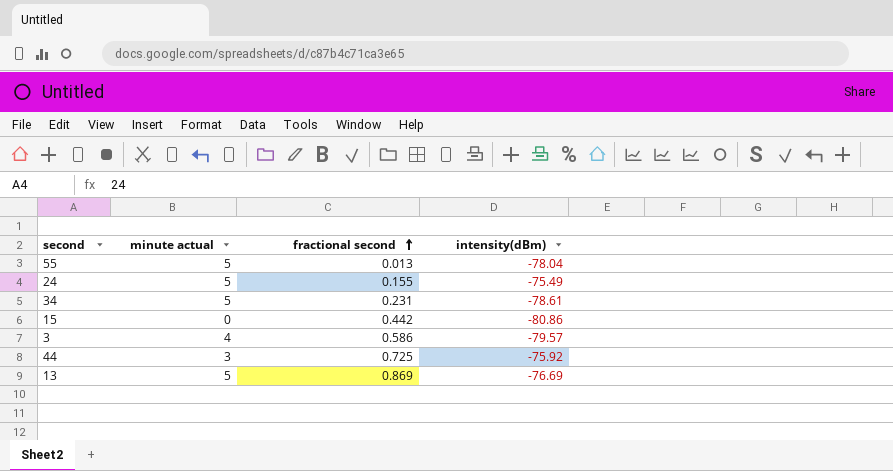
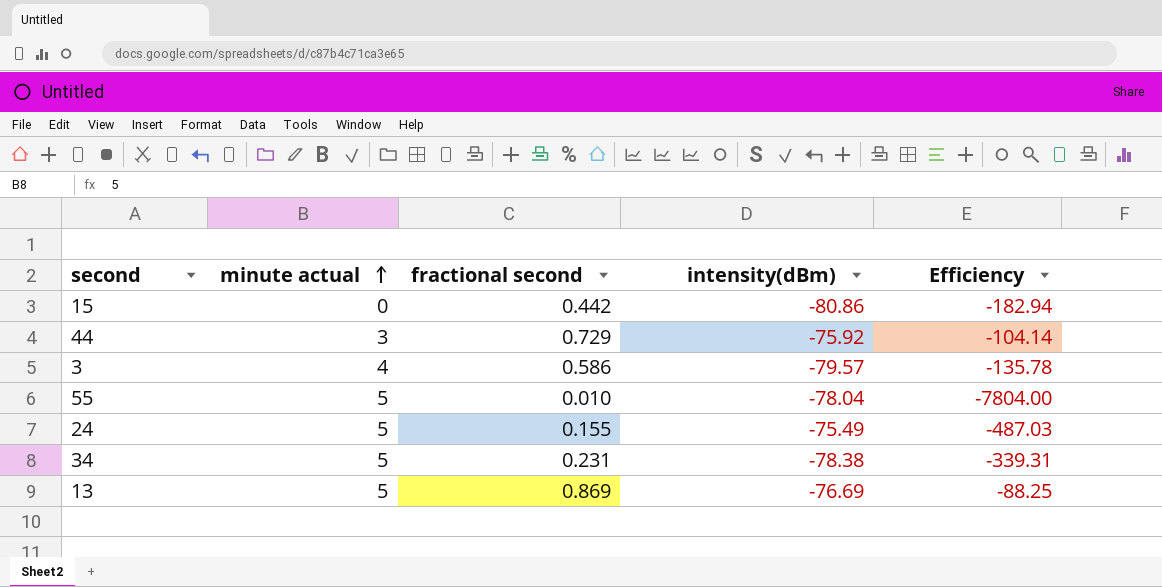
row order: fractional second ascending -> minute actual ascending
column Efficiency | formula: none -> [intensity(dBm)] / [fractional second]
44 | fractional second: 0.725 -> 0.729
55 | fractional second: 0.013 -> 0.010
34 | intensity(dBm): -78.61 -> -78.38

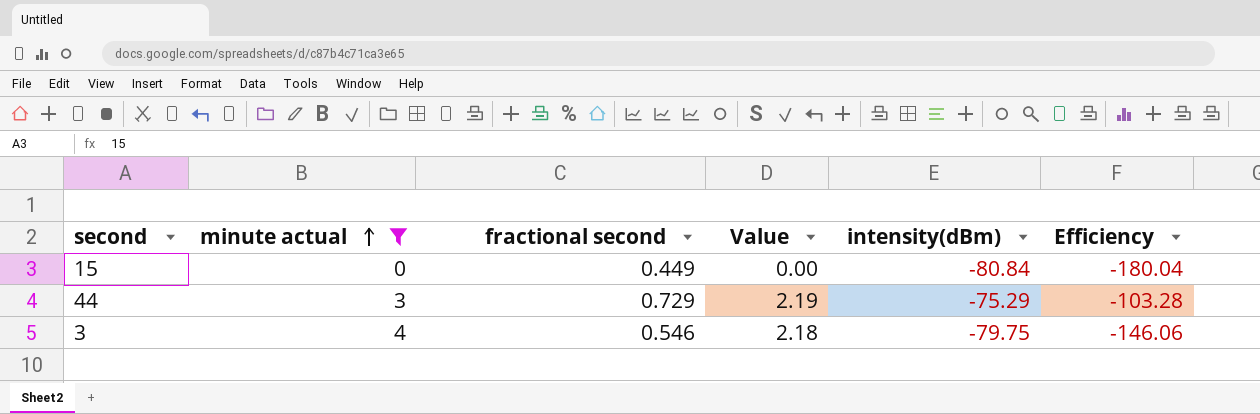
filter: none -> minute actual != 5
column Value | formula: none -> [minute actual] * [fractional second]
15 | fractional second: 0.442 -> 0.449
15 | intensity(dBm): -80.86 -> -80.84
15 | Efficiency: -182.94 -> -180.04
44 | intensity(dBm): -75.92 -> -75.29
44 | Efficiency: -104.14 -> -103.28
3 | fractional second: 0.586 -> 0.546
3 | intensity(dBm): -79.57 -> -79.75
3 | Efficiency: -135.78 -> -146.06

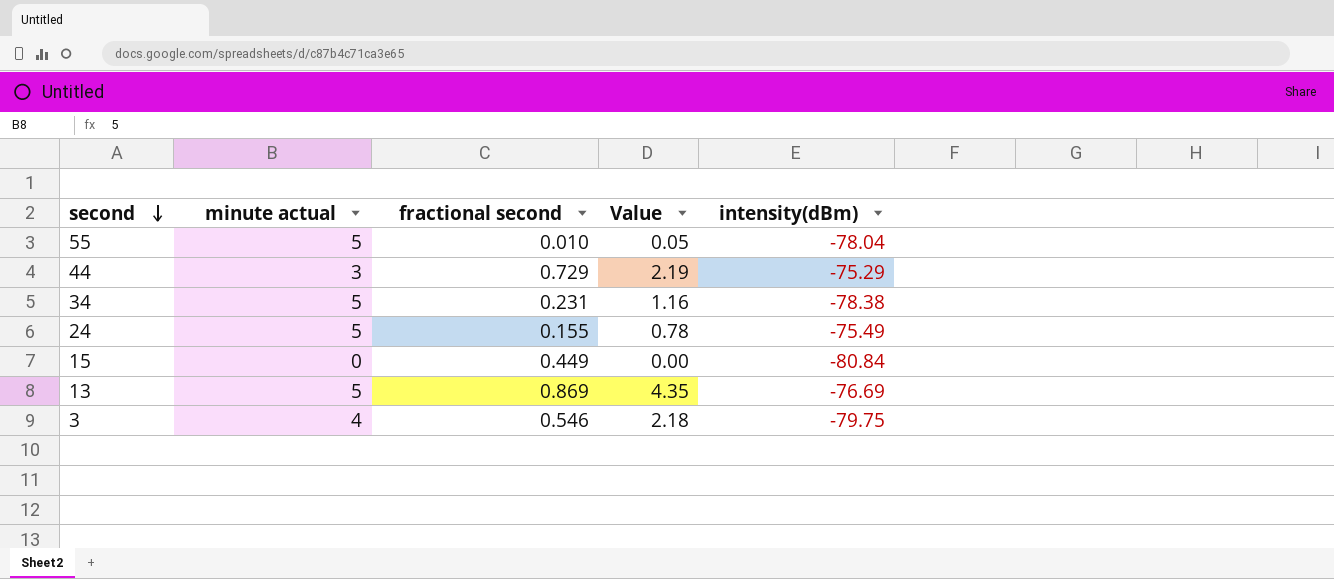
filter: minute actual != 5 -> none
row order: minute actual ascending -> second descending
column Efficiency | formula: [intensity(dBm)] / [fractional second] -> none

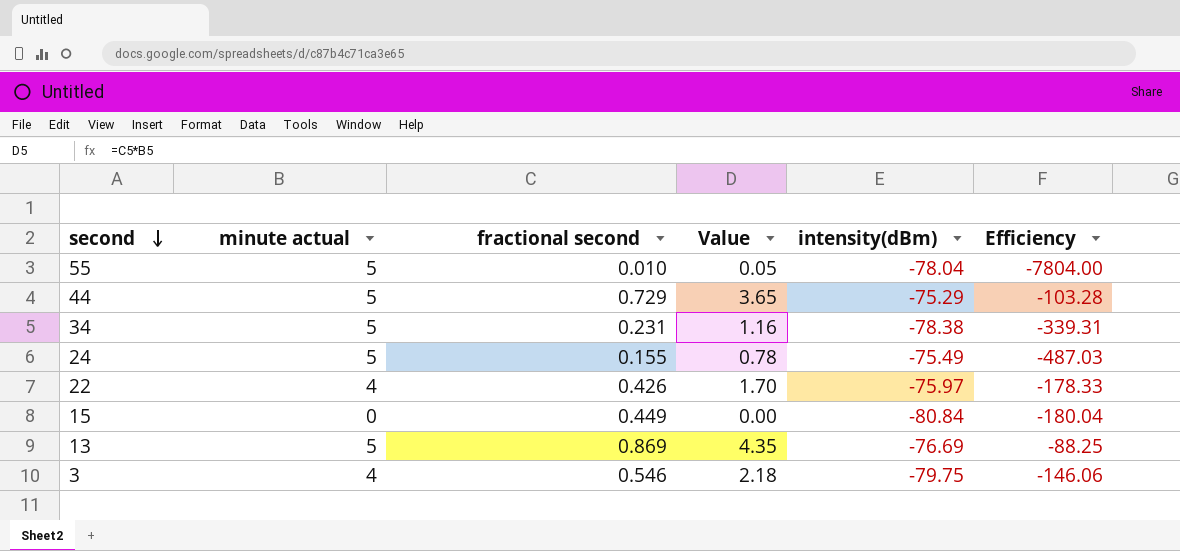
column Efficiency | formula: none -> [intensity(dBm)] / [fractional second]
44 | minute actual: 3 -> 5
44 | Value: 2.19 -> 3.65
row 22: none -> 4 | 0.426 | 1.70 | -75.97 | -178.33

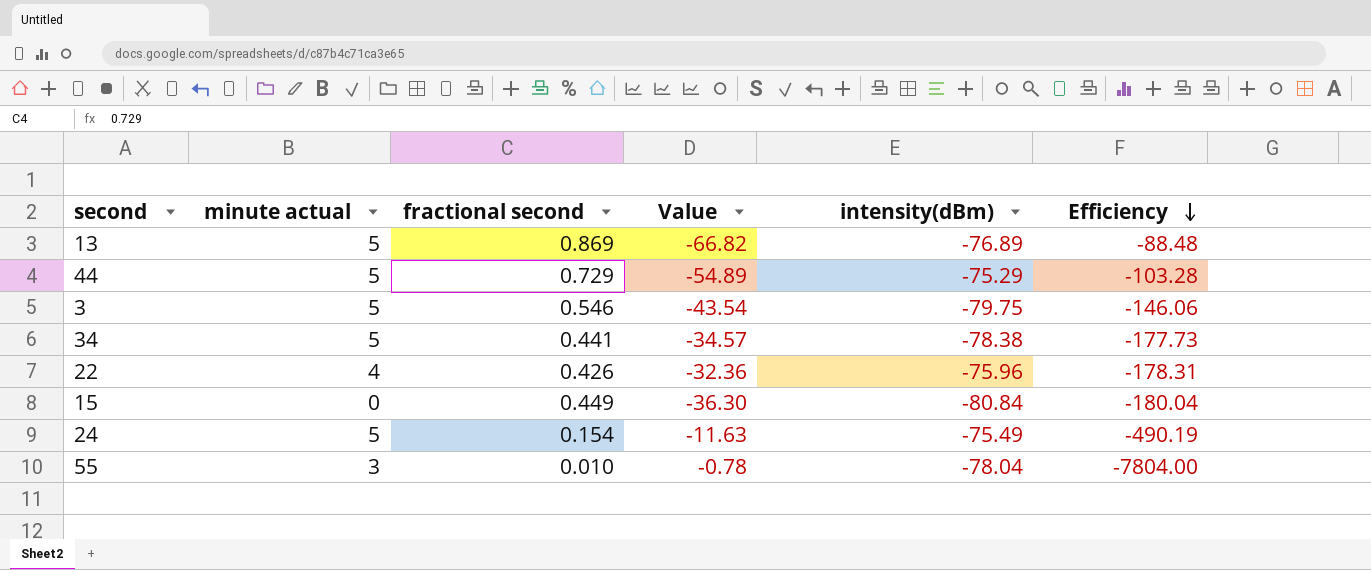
row order: second descending -> Efficiency descending
column Value | formula: [minute actual] * [fractional second] -> [fractional second] * [intensity(dBm)]
13 | intensity(dBm): -76.69 -> -76.89
13 | Efficiency: -88.25 -> -88.48
3 | minute actual: 4 -> 5
34 | fractional second: 0.231 -> 0.441
34 | Efficiency: -339.31 -> -177.73
22 | intensity(dBm): -75.97 -> -75.96
22 | Efficiency: -178.33 -> -178.31
24 | fractional second: 0.155 -> 0.154
24 | Efficiency: -487.03 -> -490.19
55 | minute actual: 5 -> 3

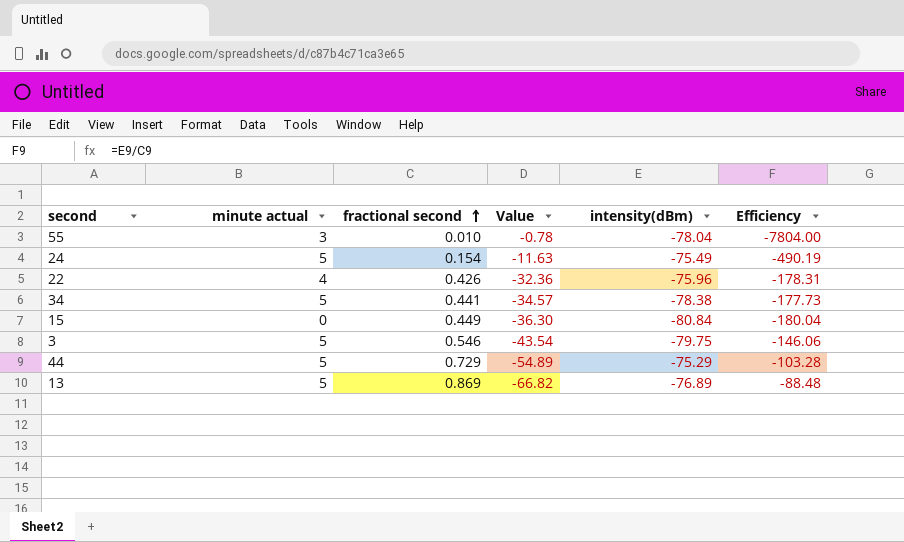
row order: Efficiency descending -> fractional second ascending

